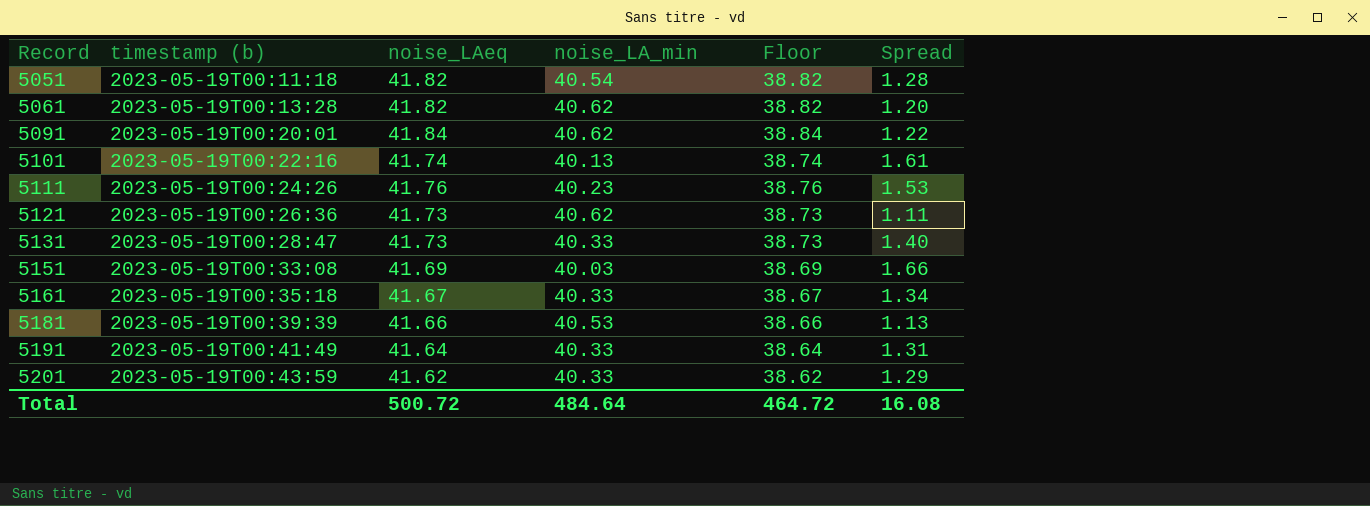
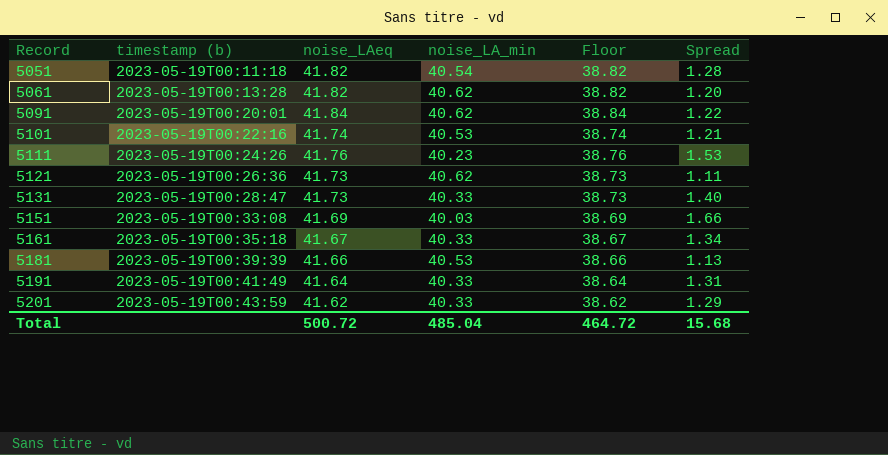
5101 | noise_LA_min: 40.13 -> 40.53
5101 | Spread: 1.61 -> 1.21
Total | noise_LA_min: 484.64 -> 485.04
Total | Spread: 16.08 -> 15.68

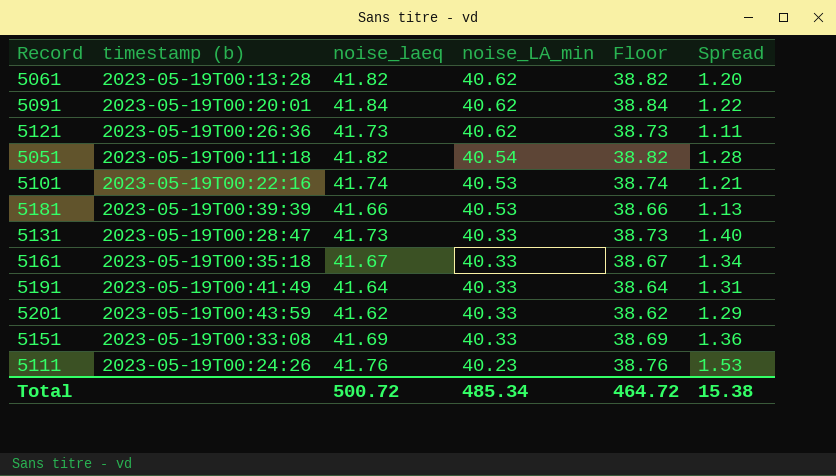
row order: Record ascending -> noise_LA_min descending
column name: noise_LAeq -> noise_laeq
5151 | noise_LA_min: 40.03 -> 40.33
5151 | Spread: 1.66 -> 1.36
Total | noise_LA_min: 485.04 -> 485.34
Total | Spread: 15.68 -> 15.38

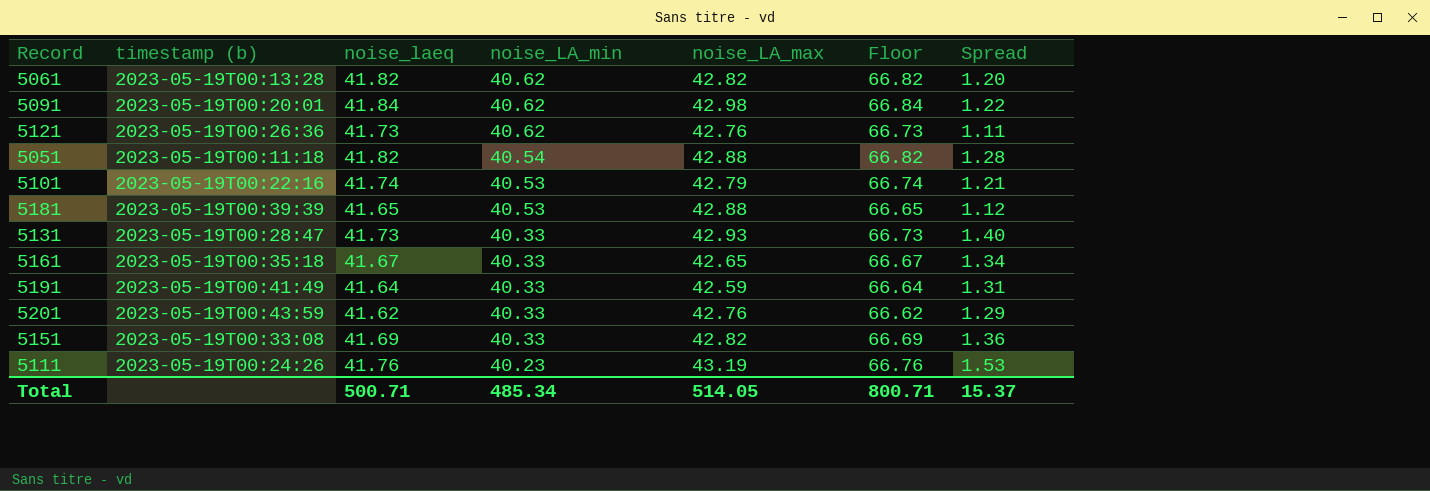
column noise_LA_max | position: none -> 5
column Floor | formula: [noise_laeq] - 3 -> [noise_laeq] + 25
5181 | noise_laeq: 41.66 -> 41.65
5181 | Spread: 1.13 -> 1.12
Total | noise_laeq: 500.72 -> 500.71
Total | Floor: 464.72 -> 800.71
Total | Spread: 15.38 -> 15.37

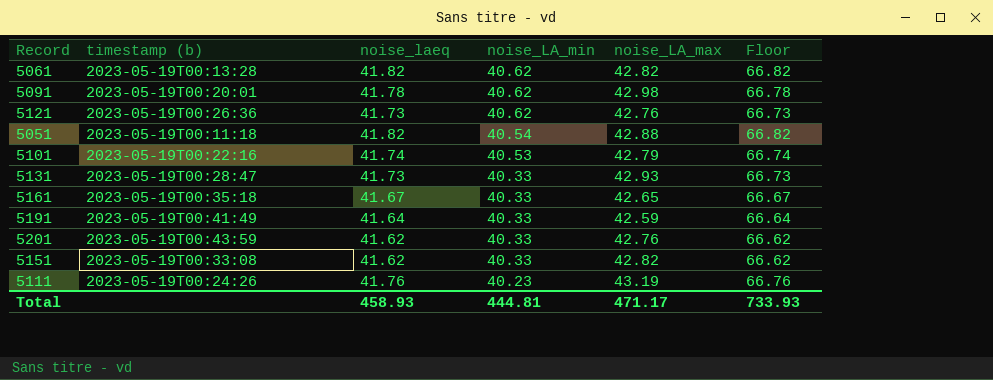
column Spread | formula: [noise_laeq] - [noise_LA_min] -> none
row 5181: 2023-05-19T00:39:39 | 41.65 | 40.53 | 42.88 | 66.65 | 1.12 -> none
5091 | noise_laeq: 41.84 -> 41.78
5091 | Floor: 66.84 -> 66.78
5151 | noise_laeq: 41.69 -> 41.62
5151 | Floor: 66.69 -> 66.62
Total | noise_laeq: 500.71 -> 458.93
Total | noise_LA_min: 485.34 -> 444.81
Total | noise_LA_max: 514.05 -> 471.17
Total | Floor: 800.71 -> 733.93

